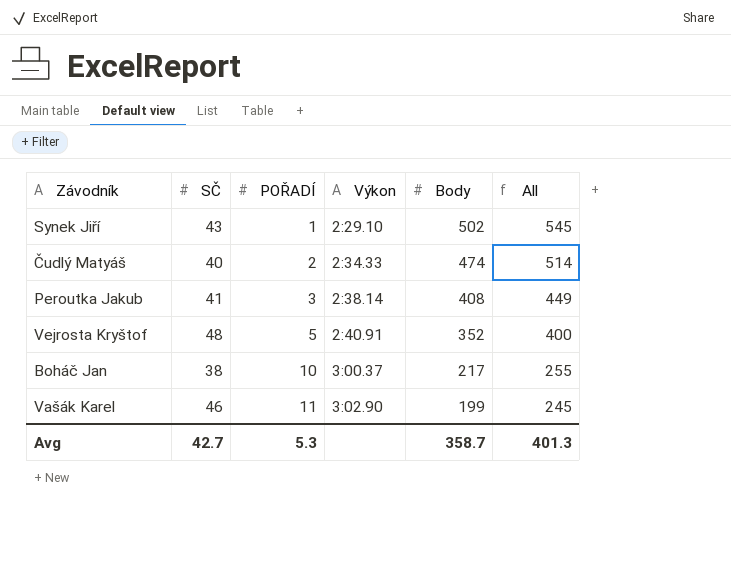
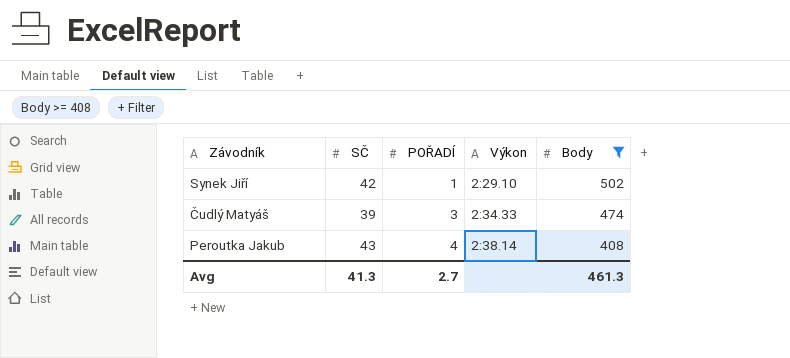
filter: none -> Body >= 408
column All | formula: [SČ] + [Body] -> none
Synek Jiří | SČ: 43 -> 42
Čudlý Matyáš | SČ: 40 -> 39
Čudlý Matyáš | POŘADÍ: 2 -> 3
Peroutka Jakub | SČ: 41 -> 43
Peroutka Jakub | POŘADÍ: 3 -> 4
Avg | SČ: 42.7 -> 41.3
Avg | POŘADÍ: 5.3 -> 2.7
Avg | Body: 358.7 -> 461.3

